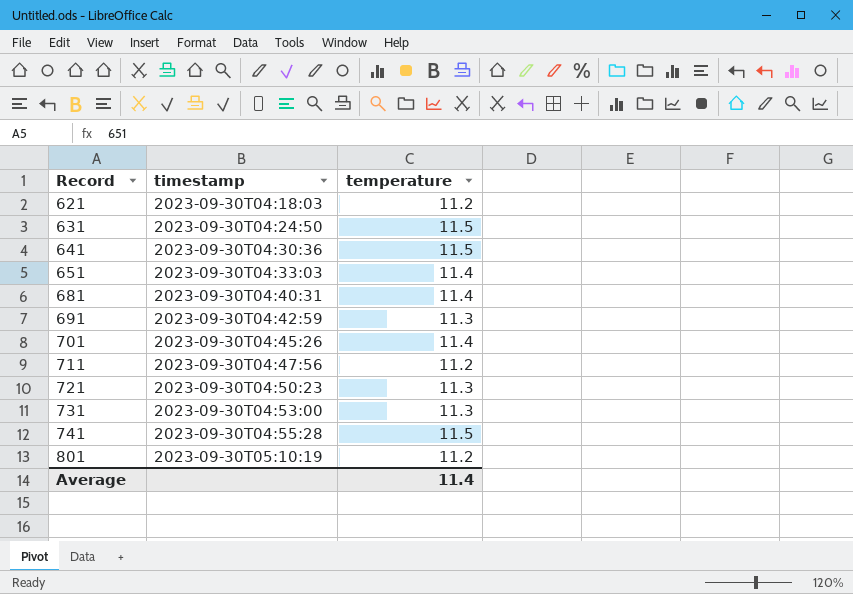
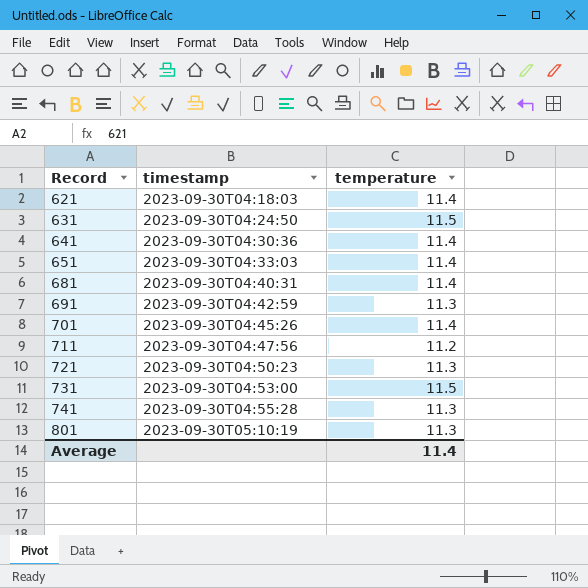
621 | temperature: 11.2 -> 11.4
641 | temperature: 11.5 -> 11.4
731 | temperature: 11.3 -> 11.5
741 | temperature: 11.5 -> 11.3
801 | temperature: 11.2 -> 11.3

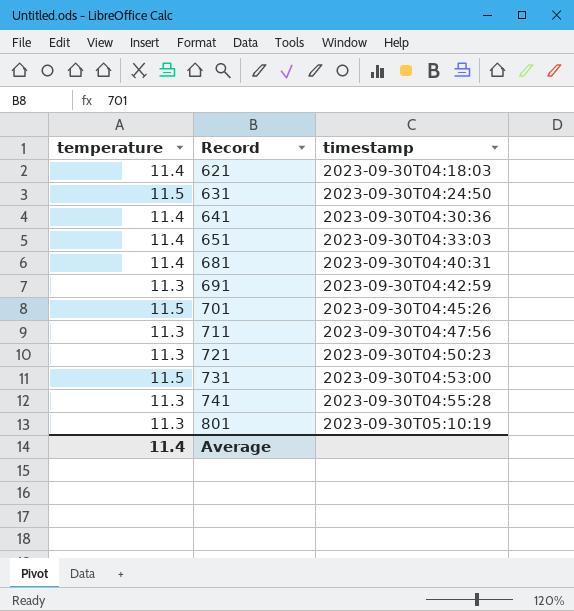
column temperature | position: 3 -> 1
701 | temperature: 11.4 -> 11.5
711 | temperature: 11.2 -> 11.3

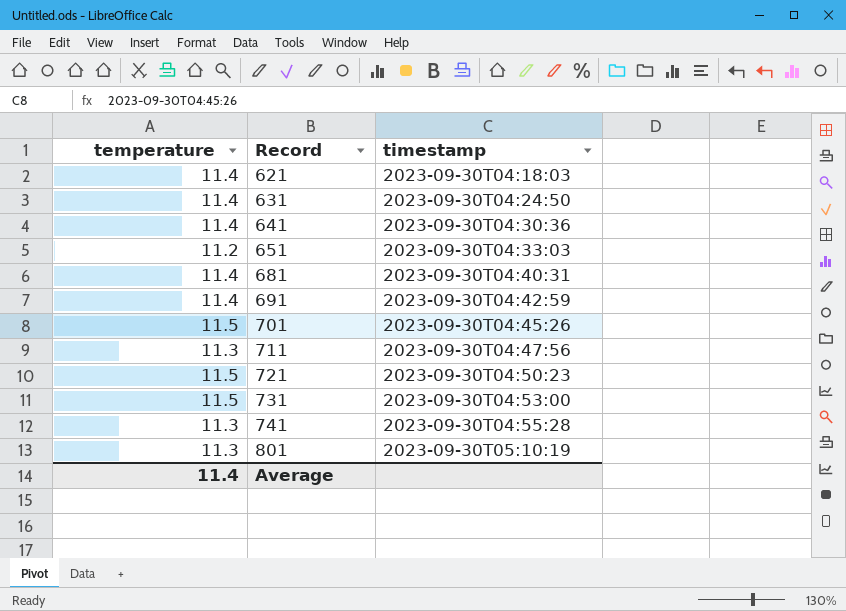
631 | temperature: 11.5 -> 11.4
651 | temperature: 11.4 -> 11.2
691 | temperature: 11.3 -> 11.4
721 | temperature: 11.3 -> 11.5

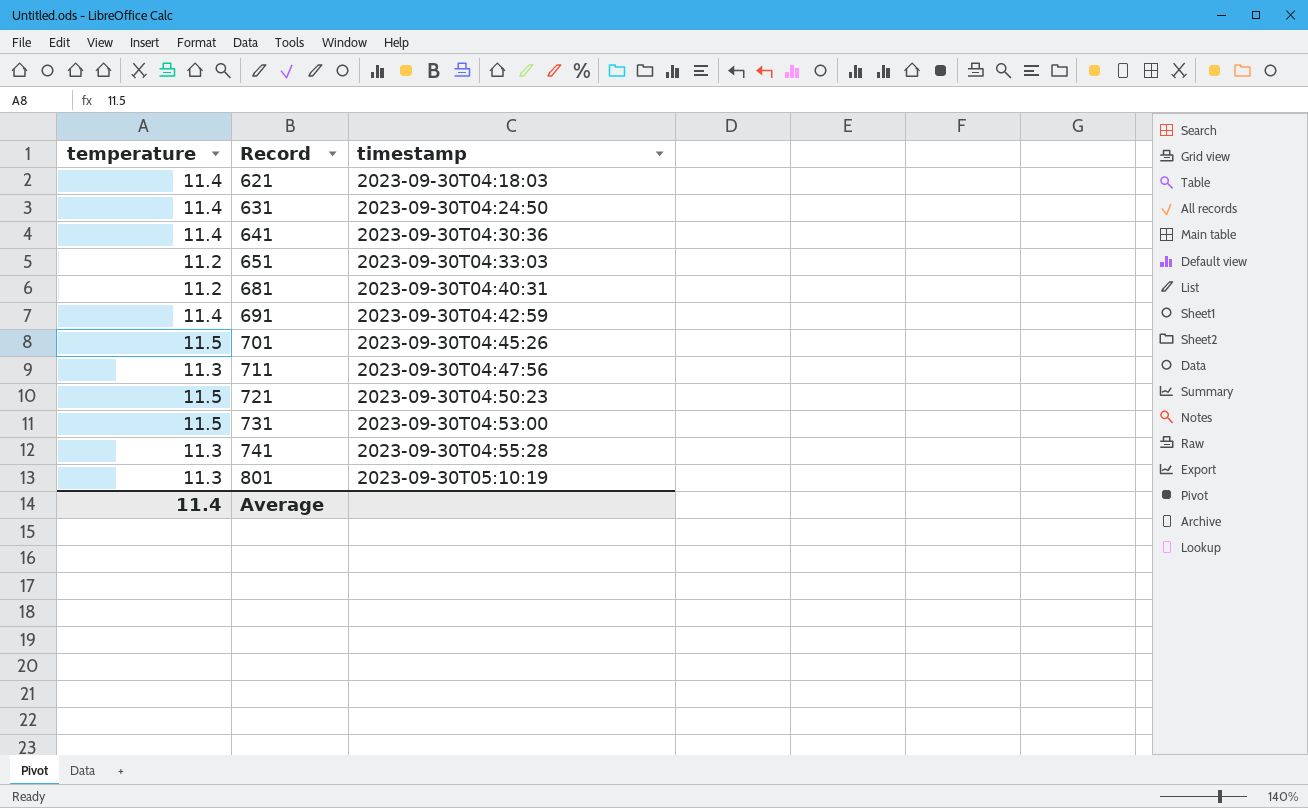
681 | temperature: 11.4 -> 11.2

